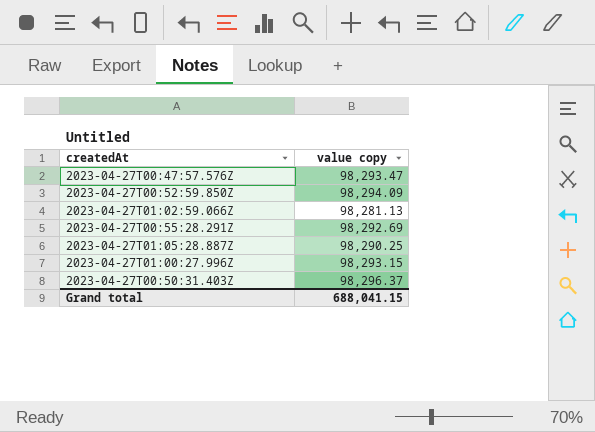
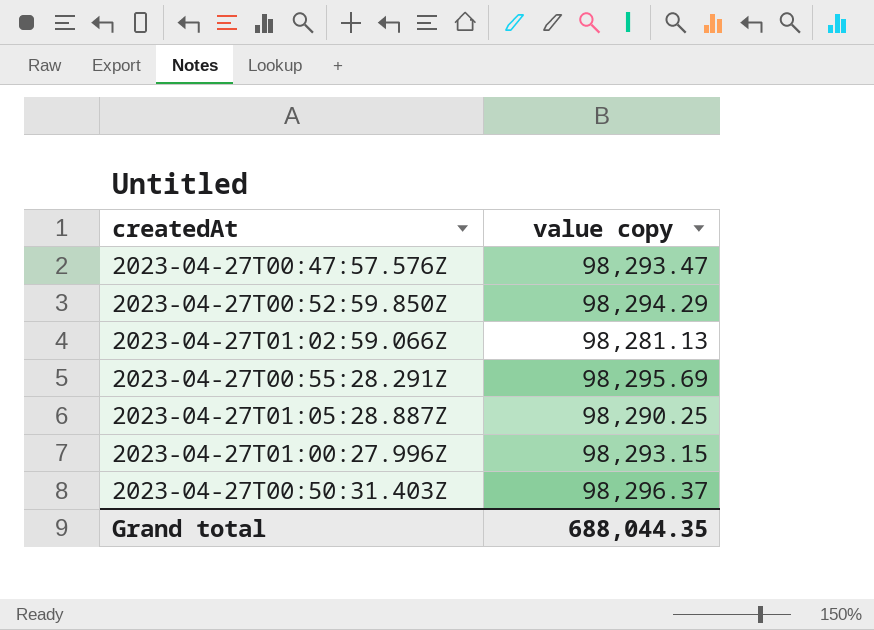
2023-04-27T00:52:59.850Z | value copy: 98,294.09 -> 98,294.29
2023-04-27T00:55:28.291Z | value copy: 98,292.69 -> 98,295.69
Grand total | value copy: 688,041.15 -> 688,044.35

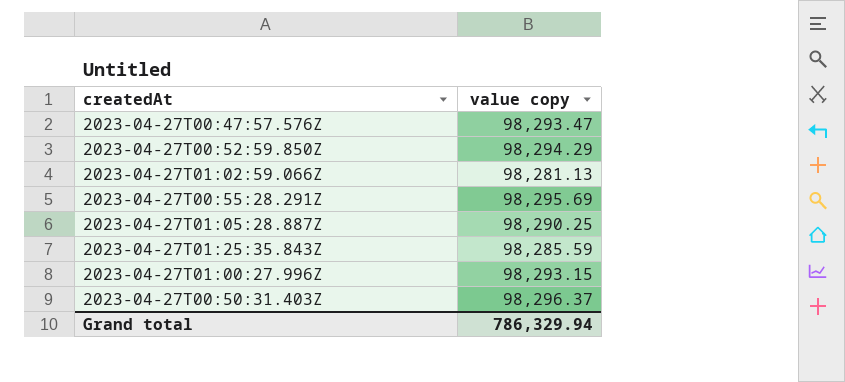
row 2023-04-27T01:25:35.843Z: none -> 98,285.59
Grand total | value copy: 688,044.35 -> 786,329.94

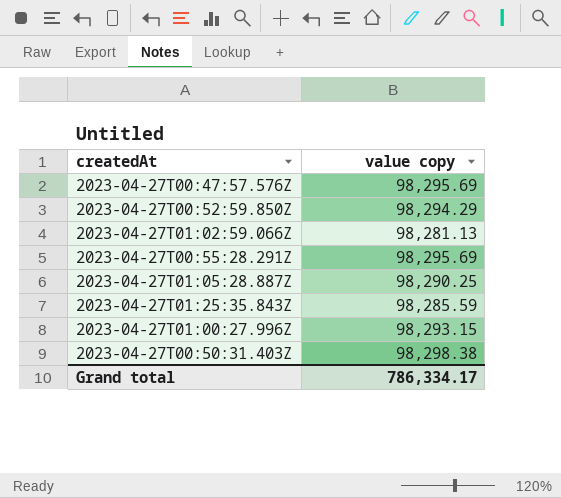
2023-04-27T00:47:57.576Z | value copy: 98,293.47 -> 98,295.69
2023-04-27T00:50:31.403Z | value copy: 98,296.37 -> 98,298.38
Grand total | value copy: 786,329.94 -> 786,334.17

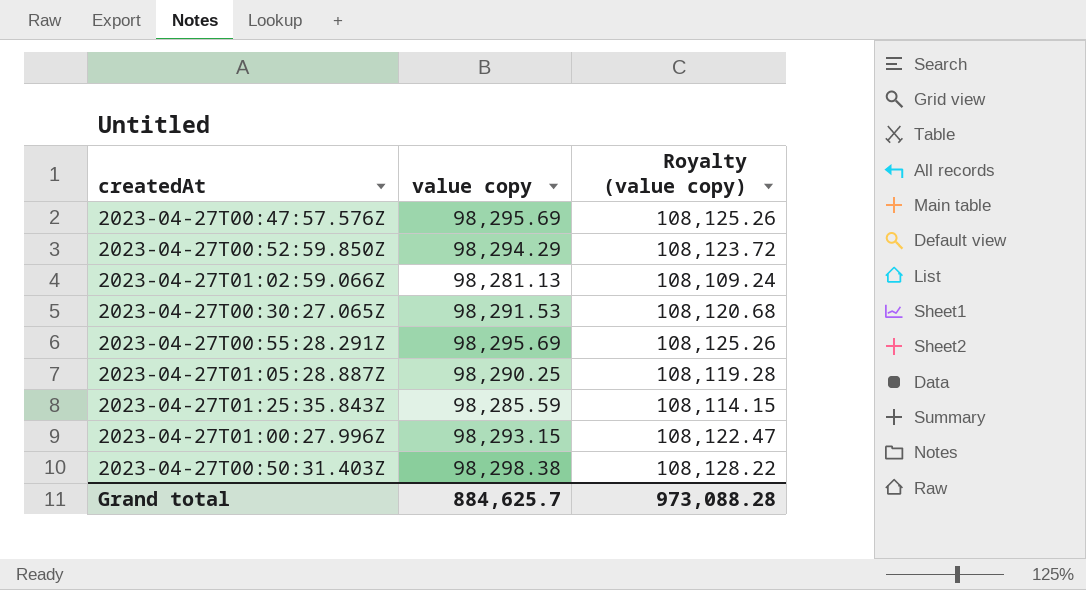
column Royalty (value copy) | formula: none -> [value copy] * 1.1
row 2023-04-27T00:30:27.065Z: none -> 98,291.53 | 108,120.68
Grand total | value copy: 786,334.17 -> 884,625.7

